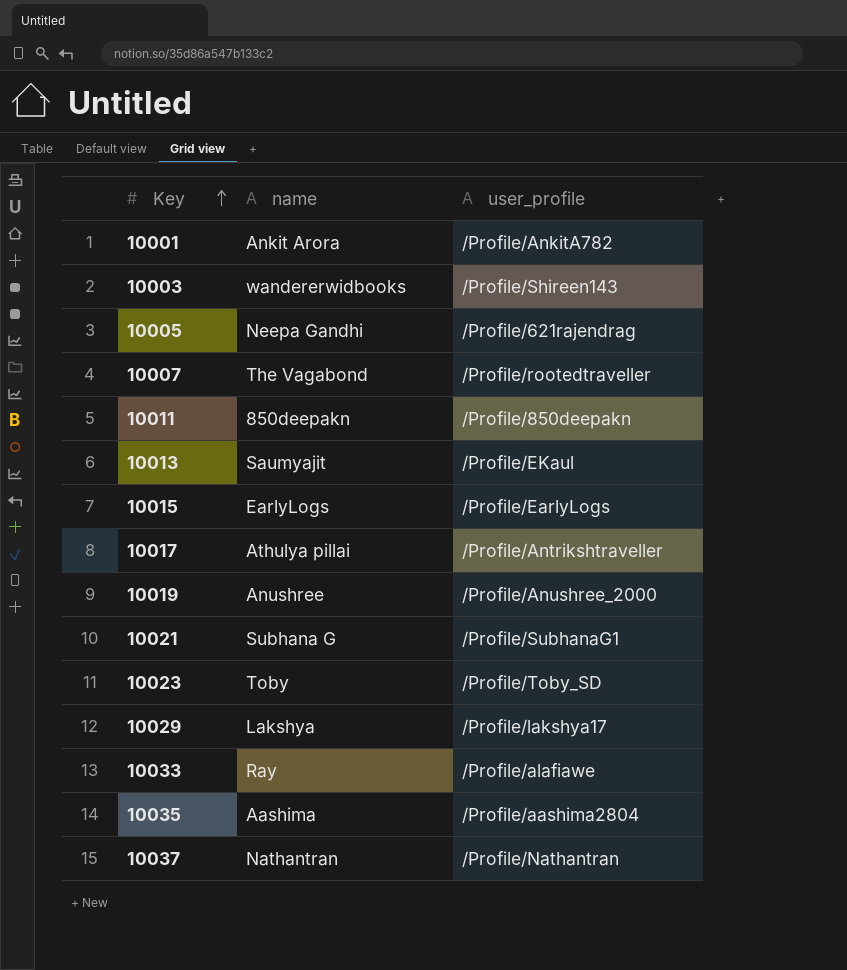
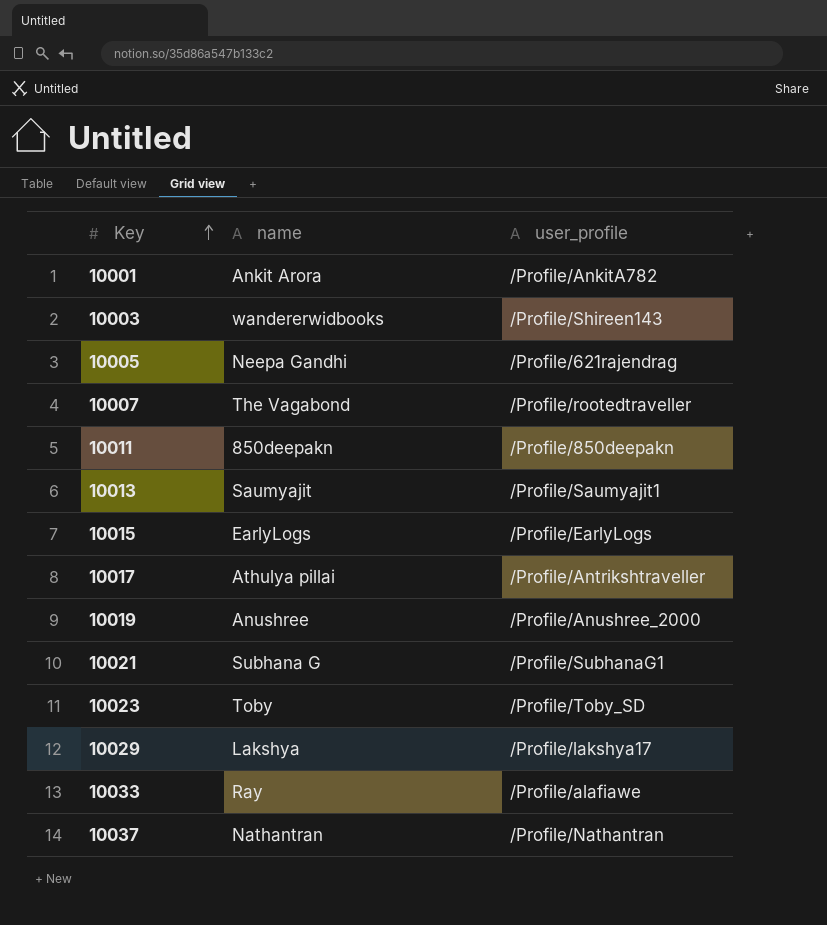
row 10035: Aashima | /Profile/aashima2804 -> none
10013 | user_profile: /Profile/EKaul -> /Profile/Saumyajit1

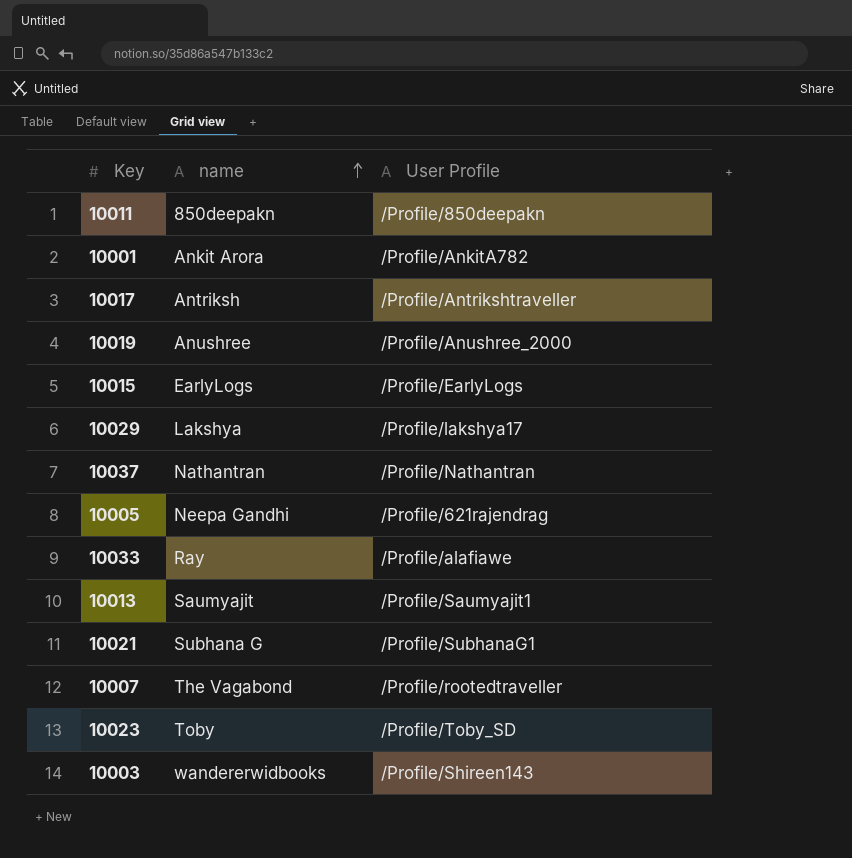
row order: Key ascending -> name ascending
column name: user_profile -> User Profile
10017 | name: Athulya pillai -> Antriksh

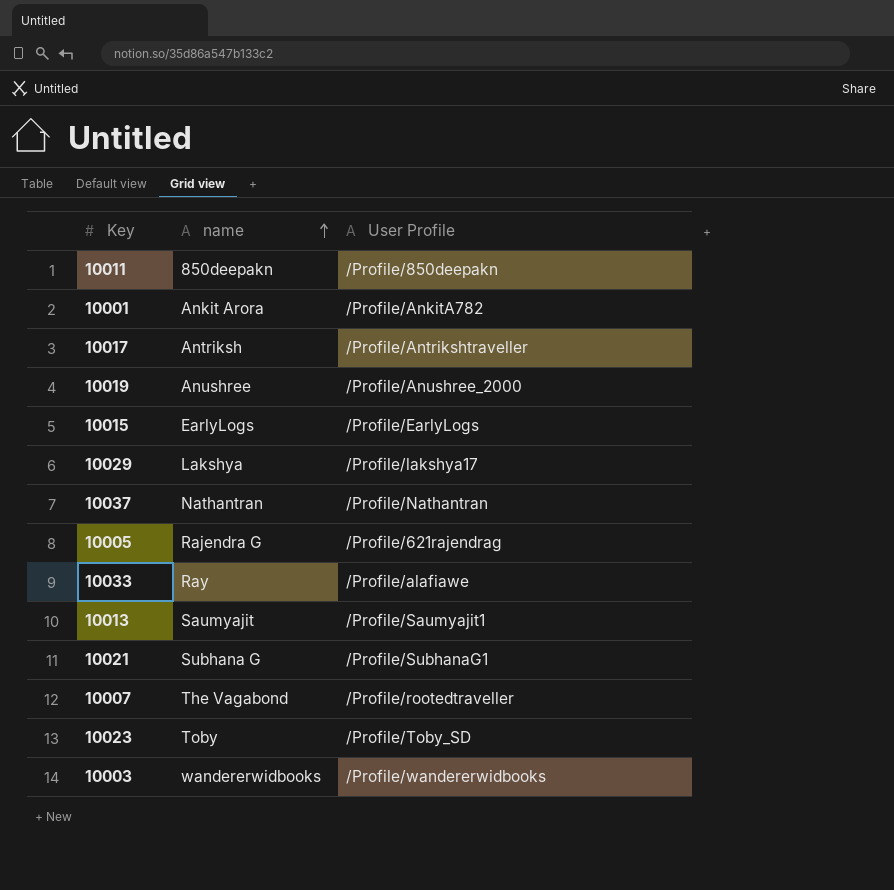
10005 | name: Neepa Gandhi -> Rajendra G
10003 | User Profile: /Profile/Shireen143 -> /Profile/wandererwidbooks

